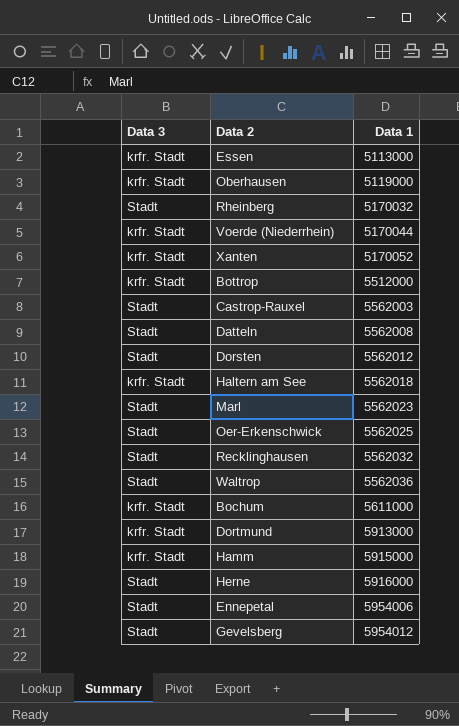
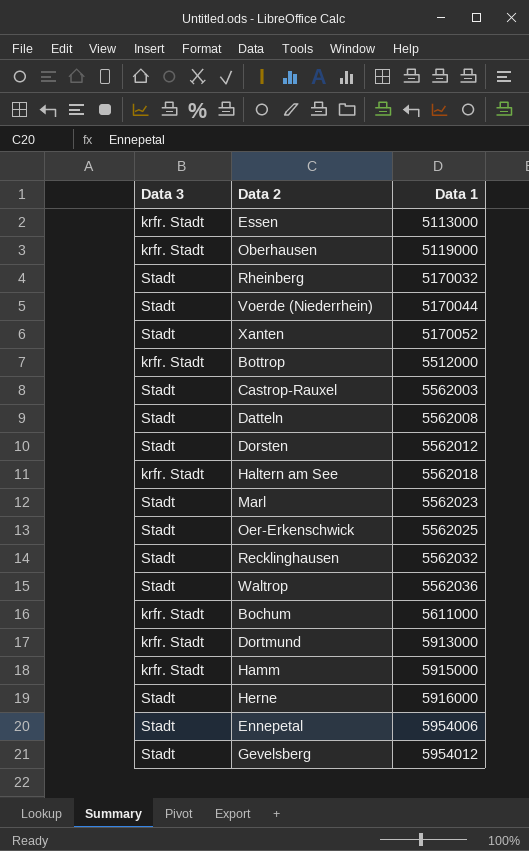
Voerde (Niederrhein) | Data 3: krfr. Stadt -> Stadt
Xanten | Data 3: krfr. Stadt -> Stadt

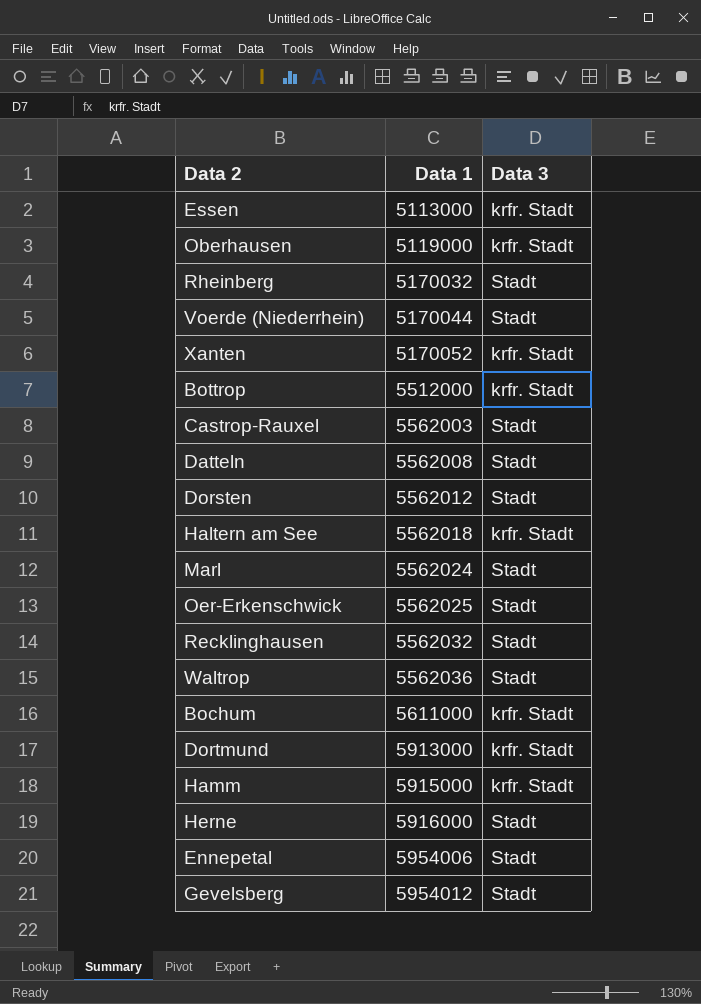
column Data 3 | position: 1 -> 3
Xanten | Data 3: Stadt -> krfr. Stadt
Marl | Data 1: 5562023 -> 5562024

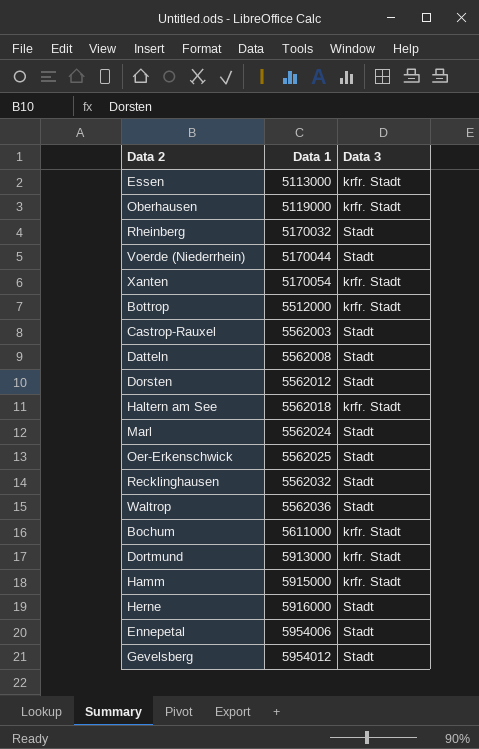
Xanten | Data 1: 5170052 -> 5170054

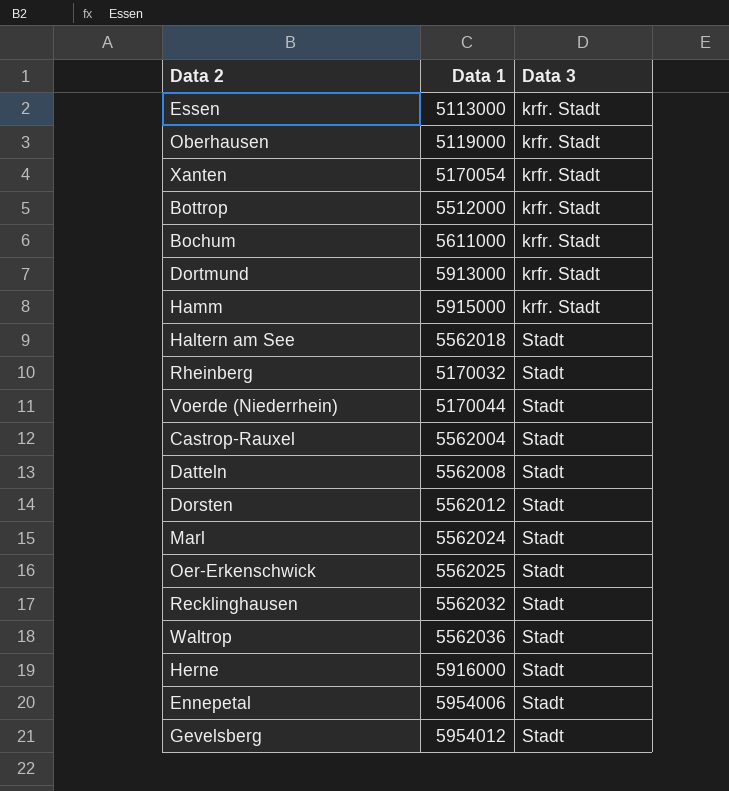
row order: Data 1 ascending -> Data 3 ascending
Haltern am See | Data 3: krfr. Stadt -> Stadt
Castrop-Rauxel | Data 1: 5562003 -> 5562004

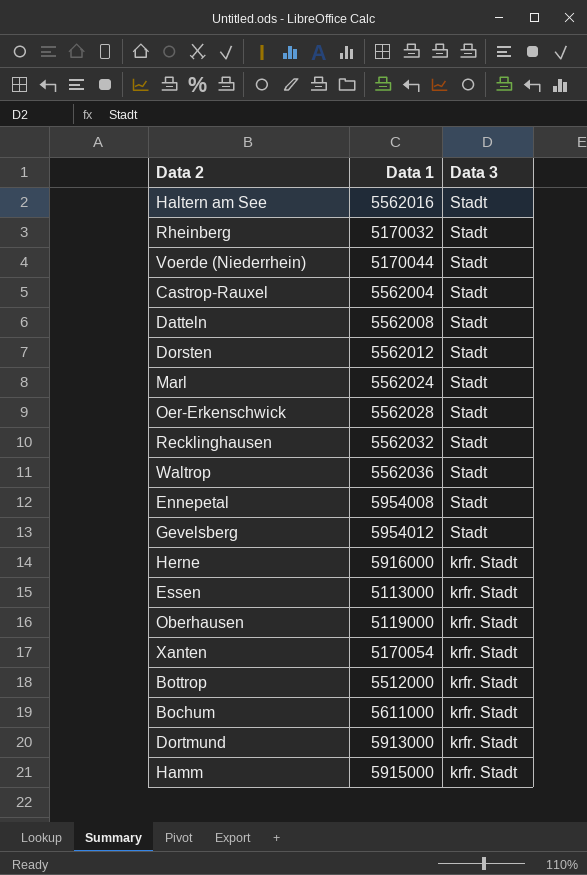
row order: Data 3 ascending -> Data 3 descending
Haltern am See | Data 1: 5562018 -> 5562016
Oer-Erkenschwick | Data 1: 5562025 -> 5562028
Ennepetal | Data 1: 5954006 -> 5954008
Herne | Data 3: Stadt -> krfr. Stadt

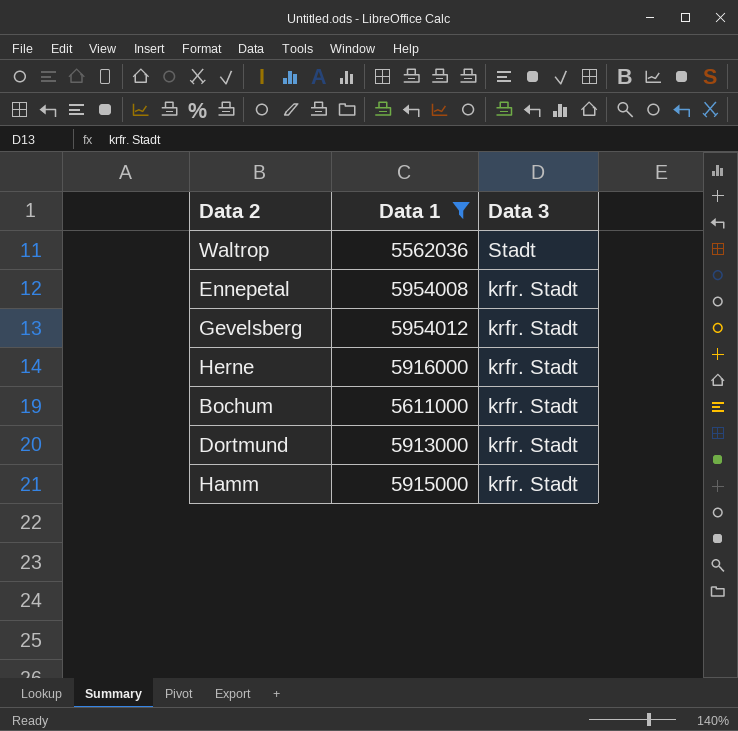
filter: none -> Data 1 >= 5562036
Ennepetal | Data 3: Stadt -> krfr. Stadt
Gevelsberg | Data 3: Stadt -> krfr. Stadt

